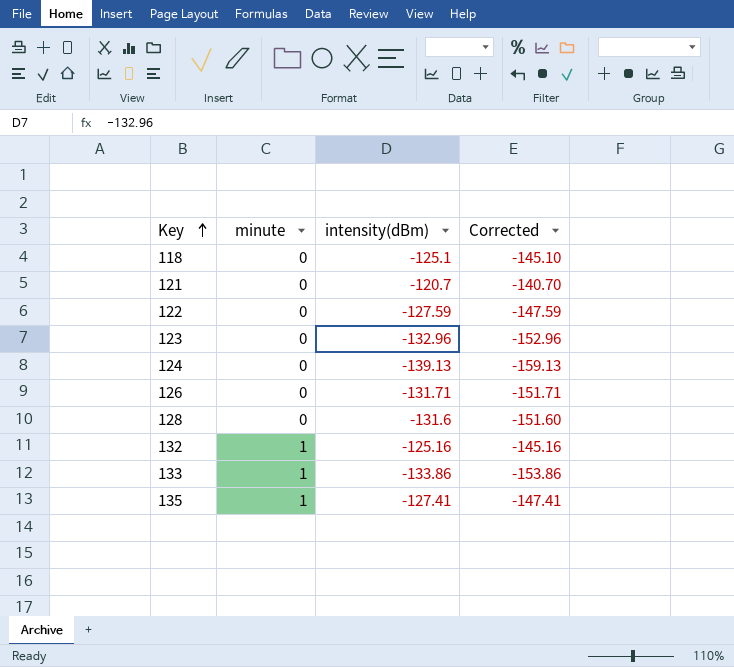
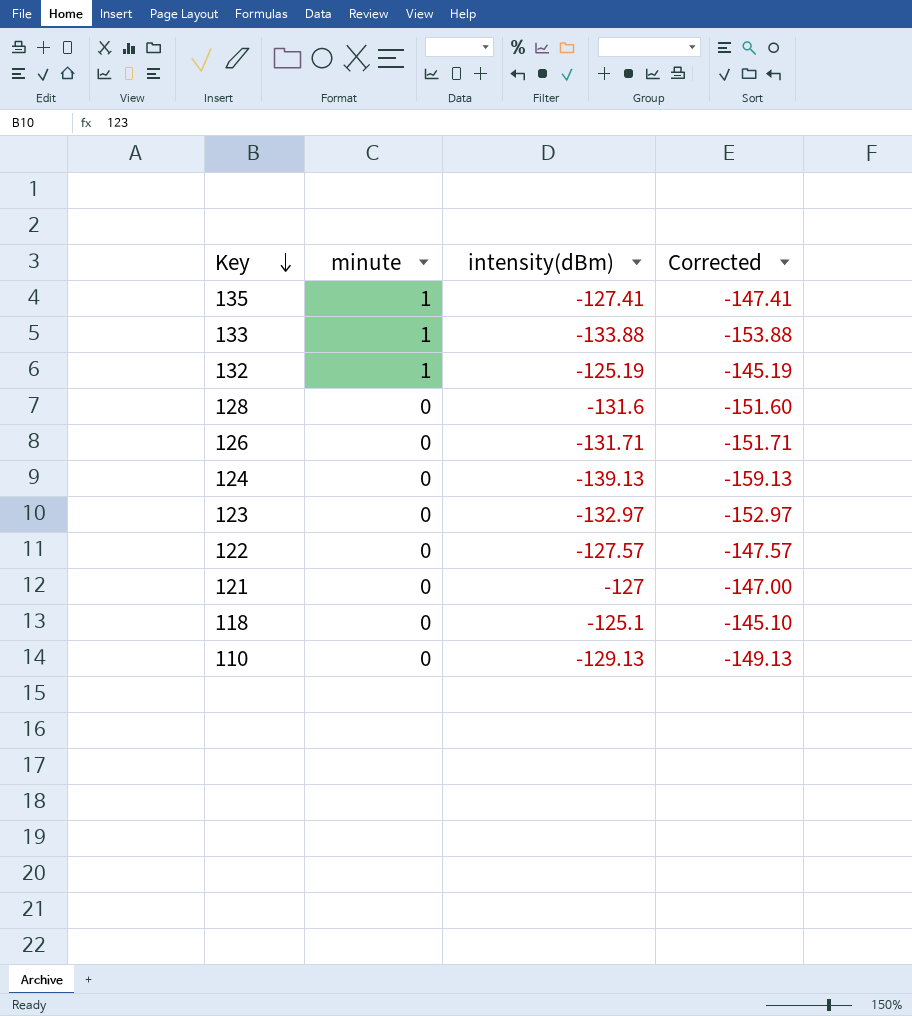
row order: Key ascending -> Key descending
133 | intensity(dBm): -133.86 -> -133.88
133 | Corrected: -153.86 -> -153.88
132 | intensity(dBm): -125.16 -> -125.19
132 | Corrected: -145.16 -> -145.19
123 | intensity(dBm): -132.96 -> -132.97
123 | Corrected: -152.96 -> -152.97
122 | intensity(dBm): -127.59 -> -127.57
122 | Corrected: -147.59 -> -147.57
121 | intensity(dBm): -120.7 -> -127
121 | Corrected: -140.70 -> -147.00
row 110: none -> 0 | -129.13 | -149.13

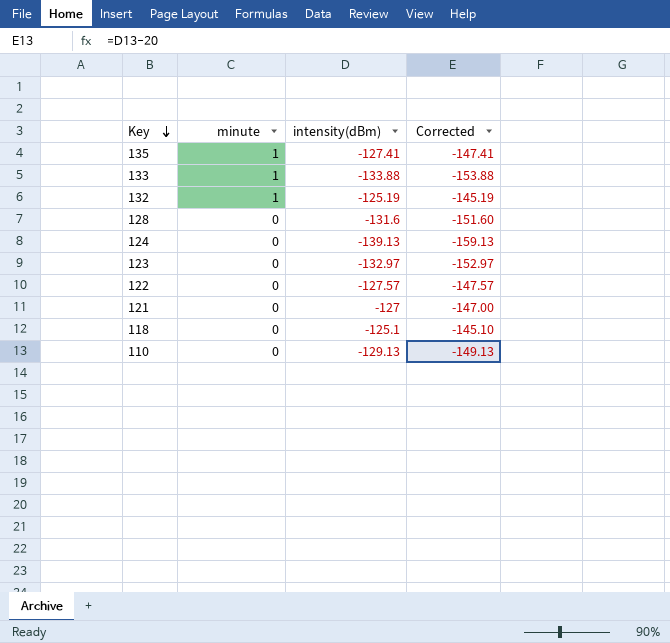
row 126: 0 | -131.71 | -151.71 -> none

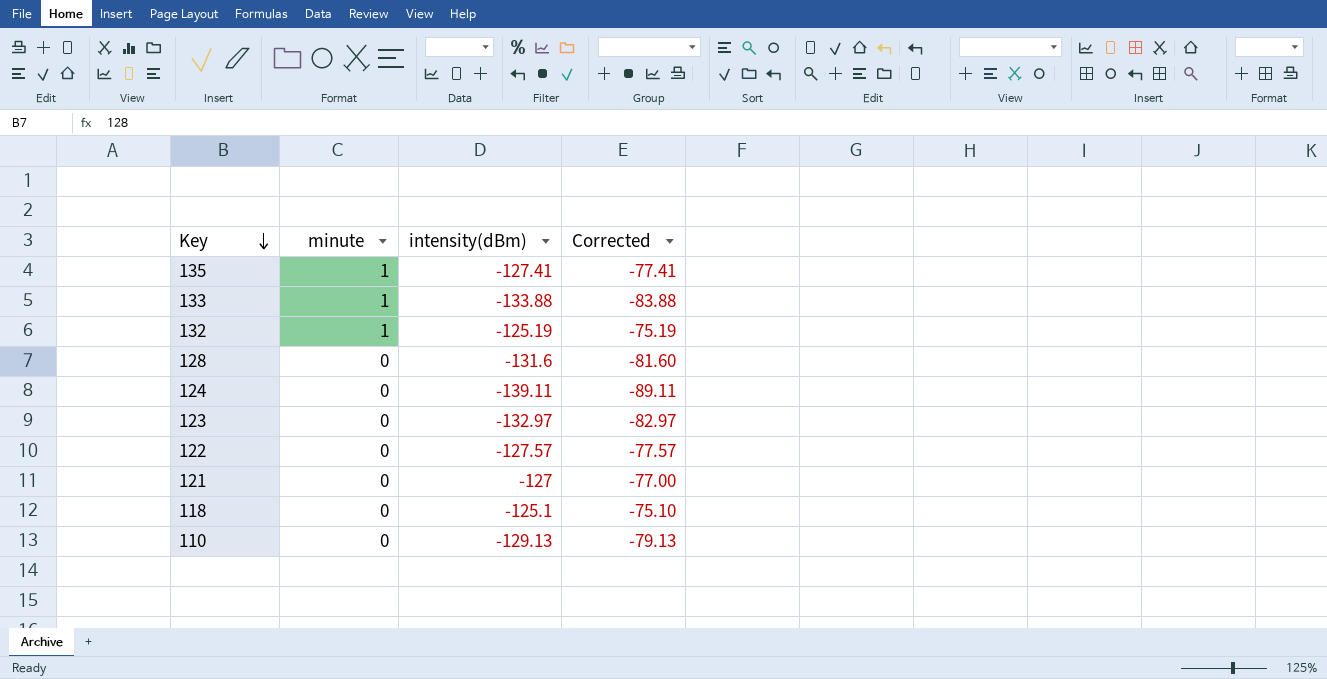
column Corrected | formula: [intensity(dBm)] - 20 -> [intensity(dBm)] + 50
124 | intensity(dBm): -139.13 -> -139.11

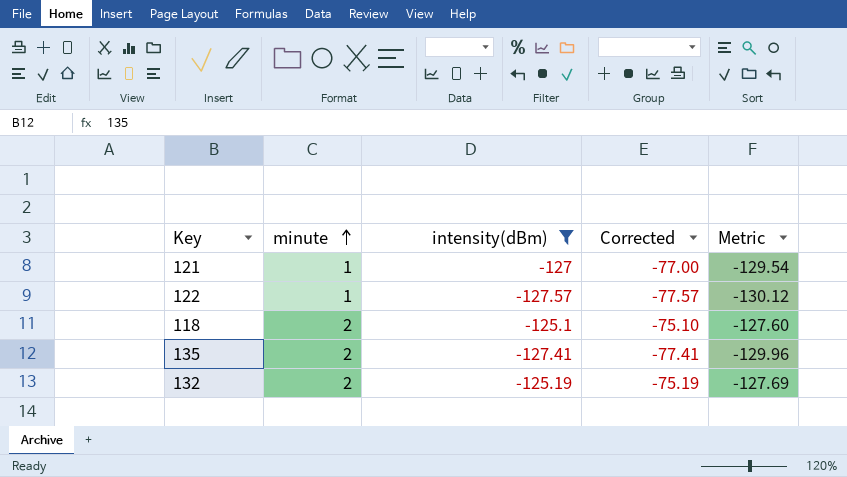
filter: none -> intensity(dBm) >= -127.57
row order: Key descending -> minute ascending
column Metric | formula: none -> [intensity(dBm)] * 1.02
121 | minute: 0 -> 1
122 | minute: 0 -> 1
118 | minute: 0 -> 2
135 | minute: 1 -> 2
132 | minute: 1 -> 2

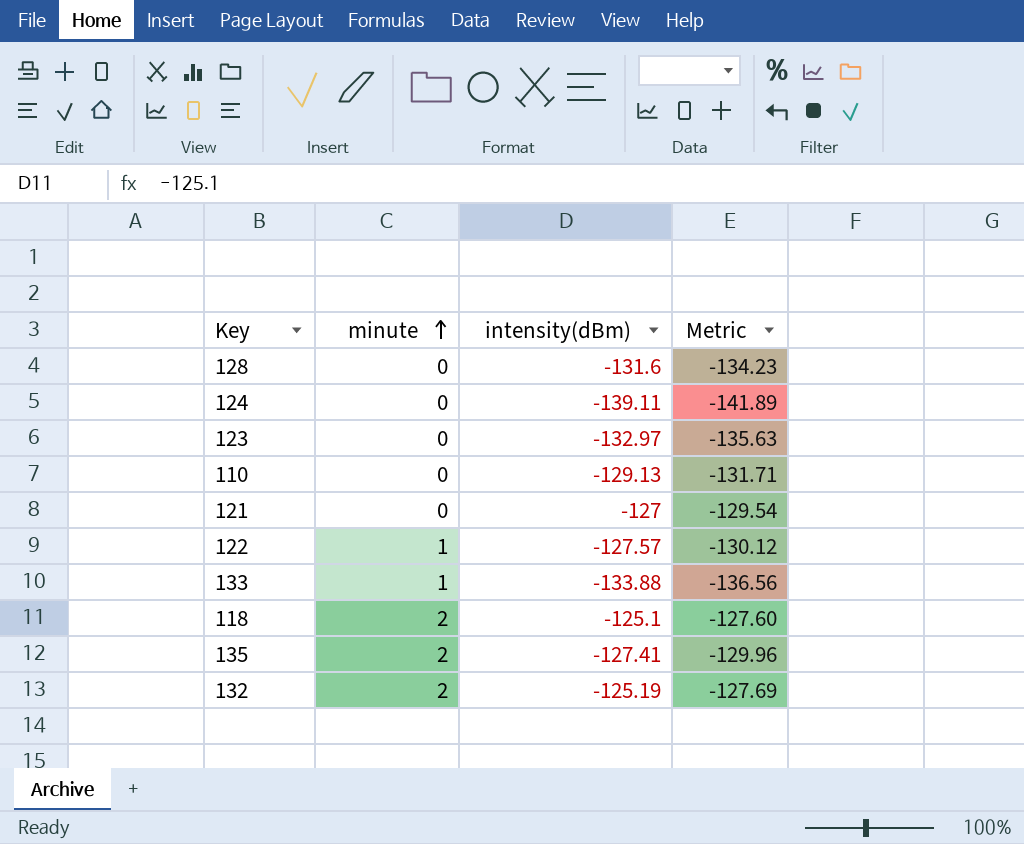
filter: intensity(dBm) >= -127.57 -> none
column Corrected | formula: [intensity(dBm)] + 50 -> none
121 | minute: 1 -> 0

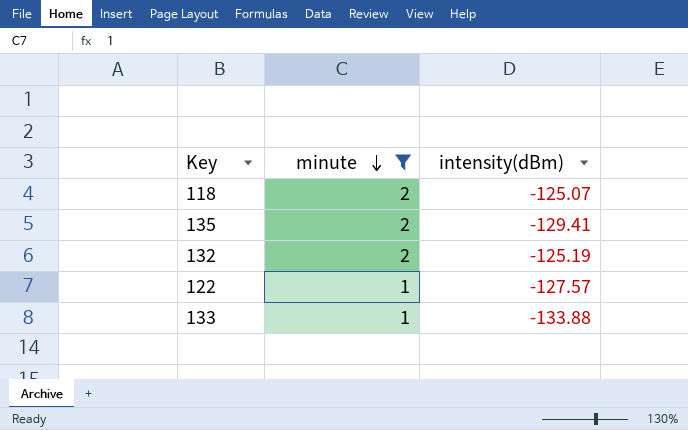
filter: none -> minute != 0
row order: minute ascending -> minute descending
column Metric | formula: [intensity(dBm)] * 1.02 -> none
118 | intensity(dBm): -125.1 -> -125.07
135 | intensity(dBm): -127.41 -> -129.41

